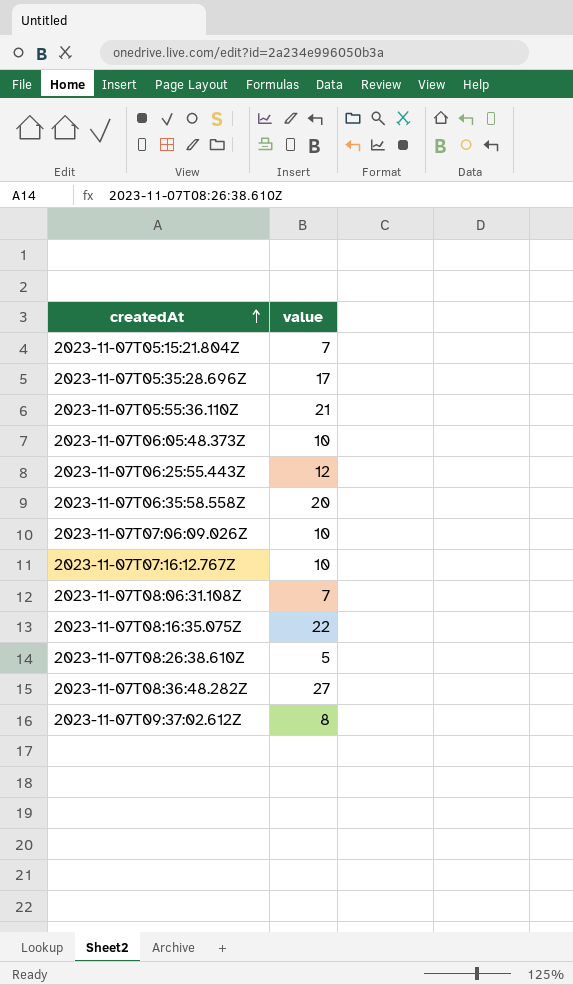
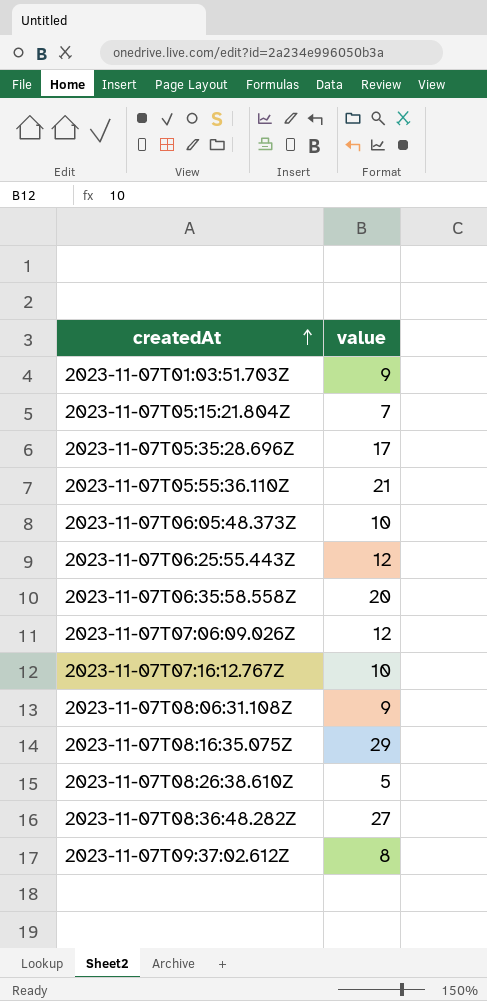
row 2023-11-07T01:03:51.703Z: none -> 9
2023-11-07T07:06:09.026Z | value: 10 -> 12
2023-11-07T08:06:31.108Z | value: 7 -> 9
2023-11-07T08:16:35.075Z | value: 22 -> 29

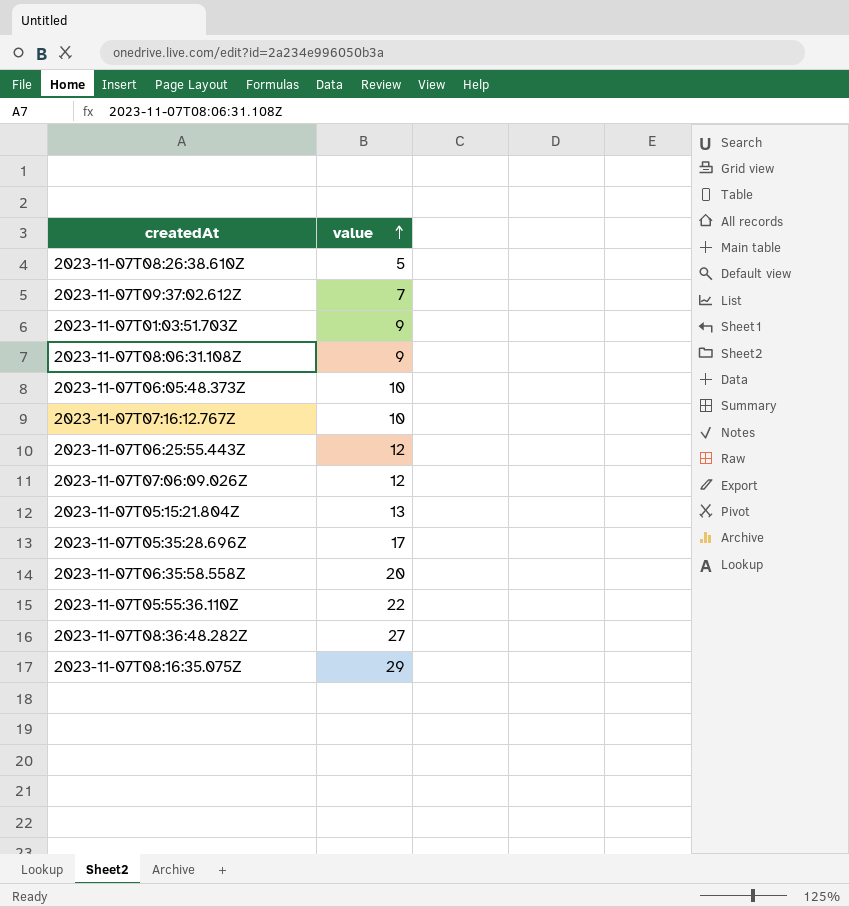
row order: createdAt ascending -> value ascending
2023-11-07T09:37:02.612Z | value: 8 -> 7
2023-11-07T05:15:21.804Z | value: 7 -> 13
2023-11-07T05:55:36.110Z | value: 21 -> 22

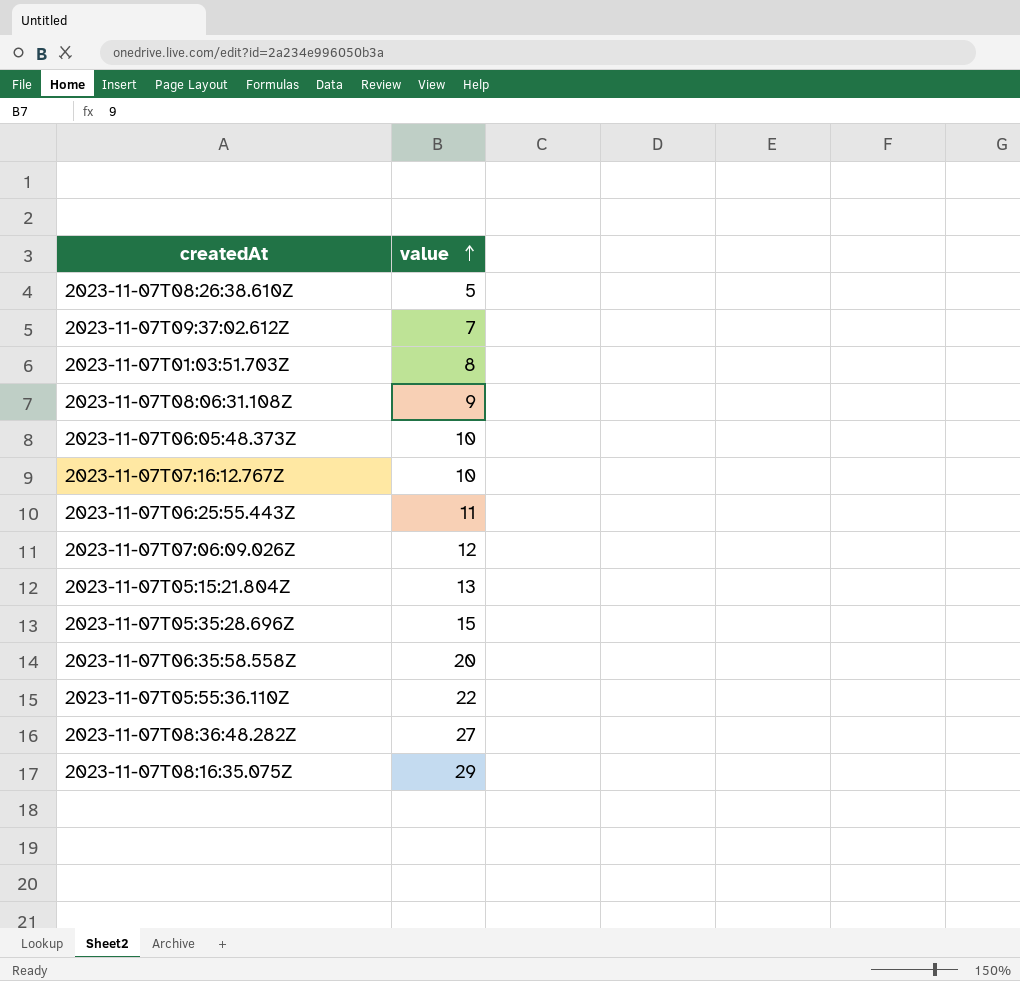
2023-11-07T01:03:51.703Z | value: 9 -> 8
2023-11-07T06:25:55.443Z | value: 12 -> 11
2023-11-07T05:35:28.696Z | value: 17 -> 15

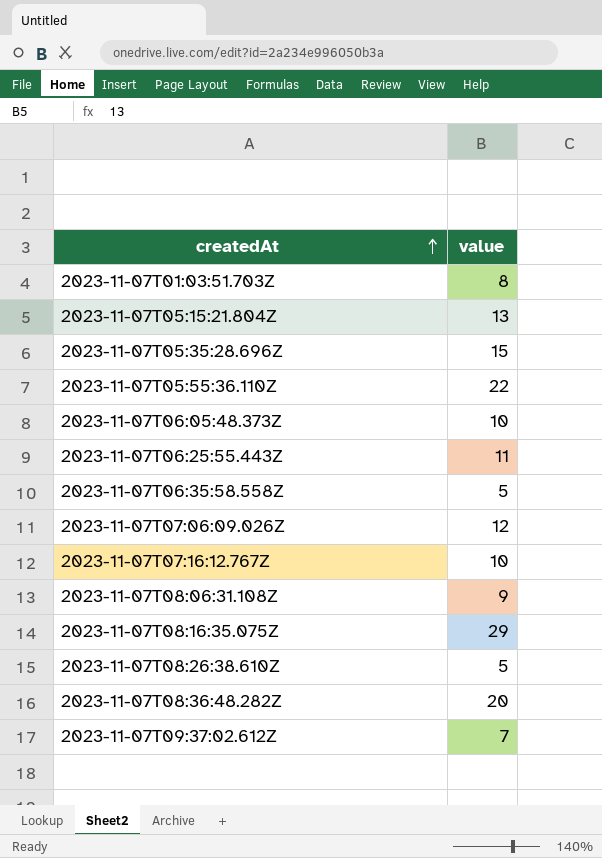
row order: value ascending -> createdAt ascending
2023-11-07T06:35:58.558Z | value: 20 -> 5
2023-11-07T08:36:48.282Z | value: 27 -> 20

